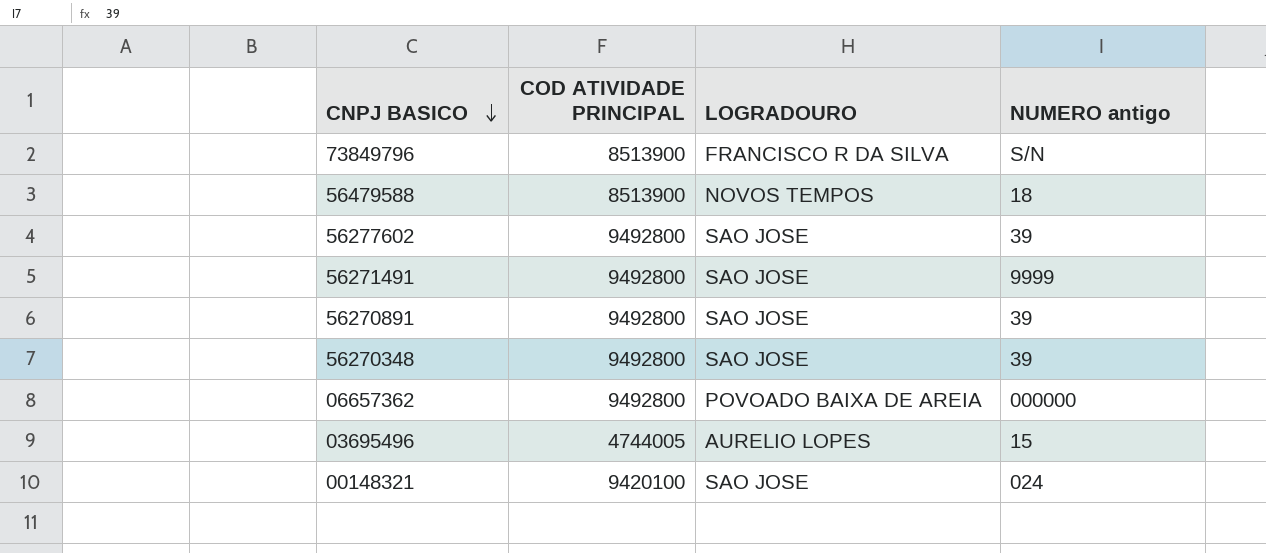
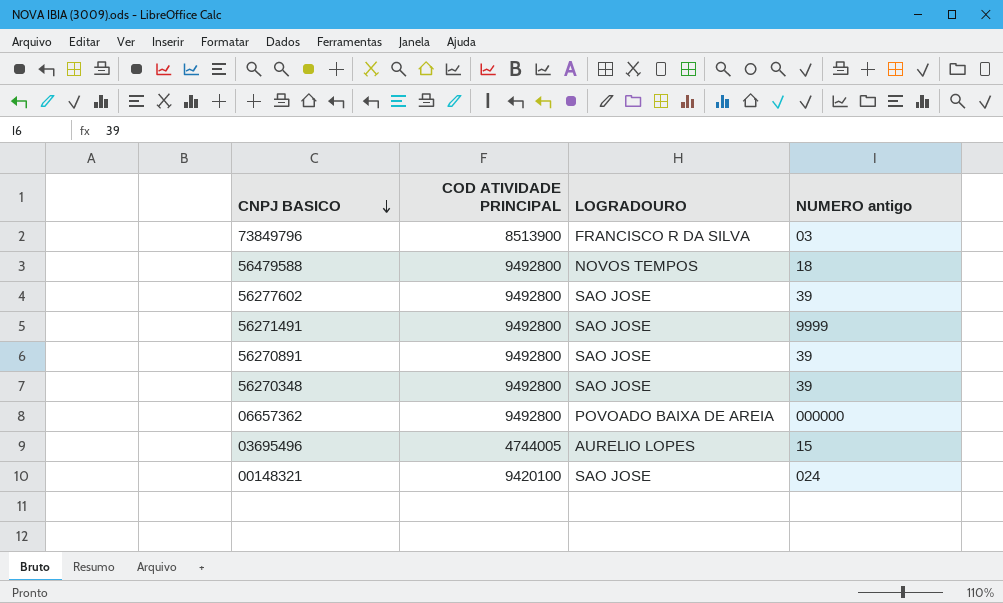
73849796 | NUMERO antigo: S/N -> 03
56479588 | COD ATIVIDADE PRINCIPAL: 8513900 -> 9492800

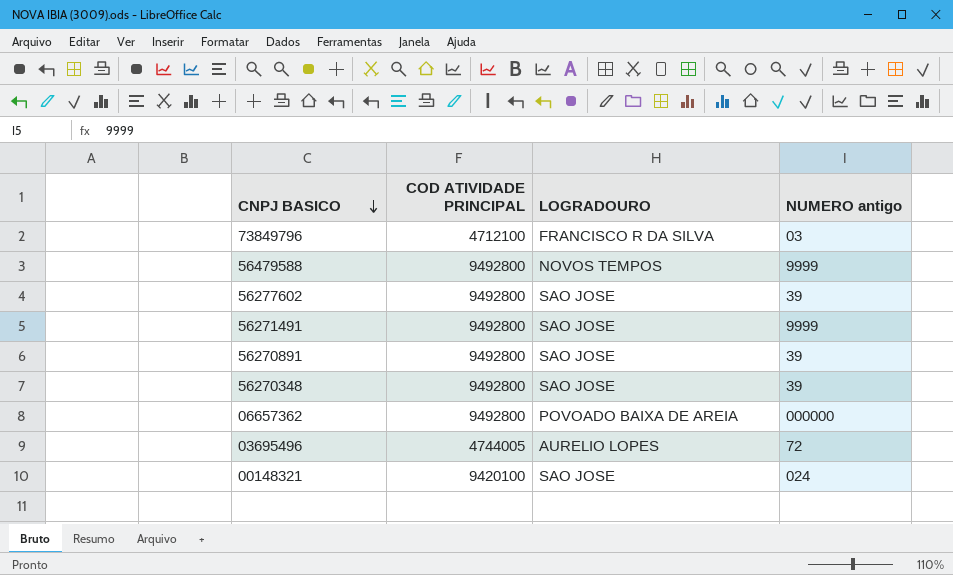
73849796 | COD ATIVIDADE PRINCIPAL: 8513900 -> 4712100
56479588 | NUMERO antigo: 18 -> 9999
03695496 | NUMERO antigo: 15 -> 72

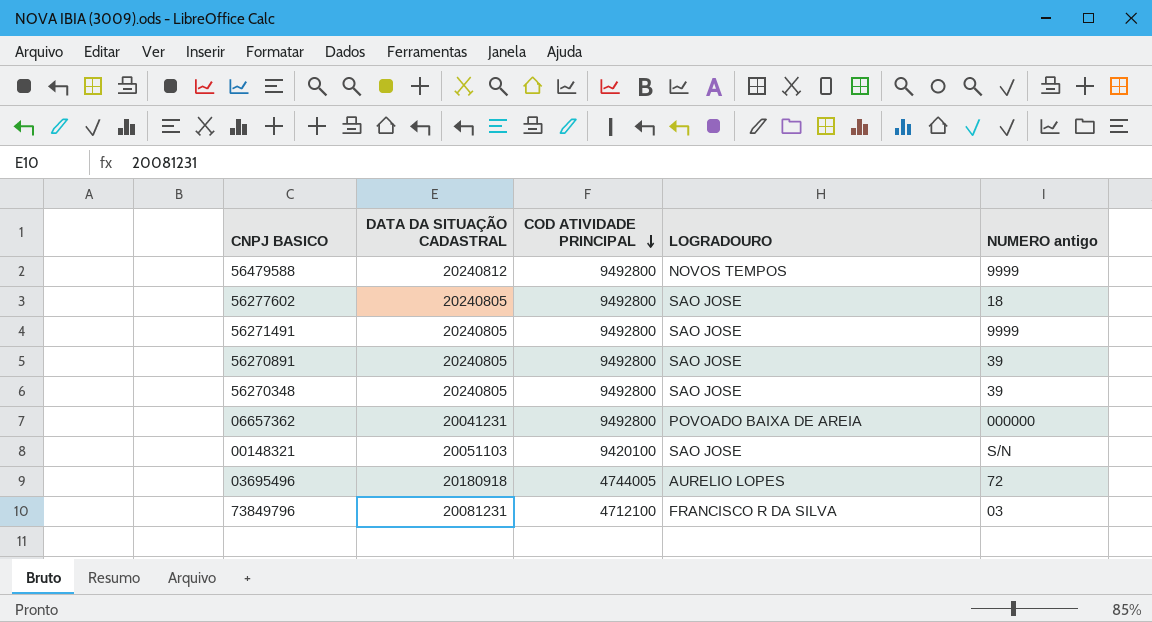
row order: CNPJ BASICO descending -> COD ATIVIDADE PRINCIPAL descending
column DATA DA SITUAÇÃO CADASTRAL | position: none -> 2
56277602 | NUMERO antigo: 39 -> 18
00148321 | NUMERO antigo: 024 -> S/N

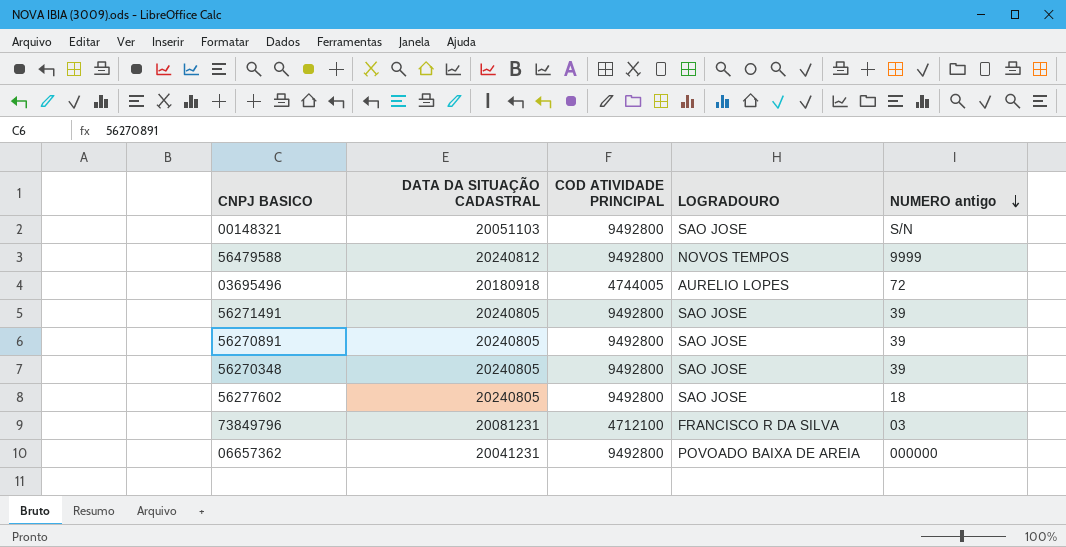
row order: COD ATIVIDADE PRINCIPAL descending -> NUMERO antigo descending
00148321 | COD ATIVIDADE PRINCIPAL: 9420100 -> 9492800
56271491 | NUMERO antigo: 9999 -> 39

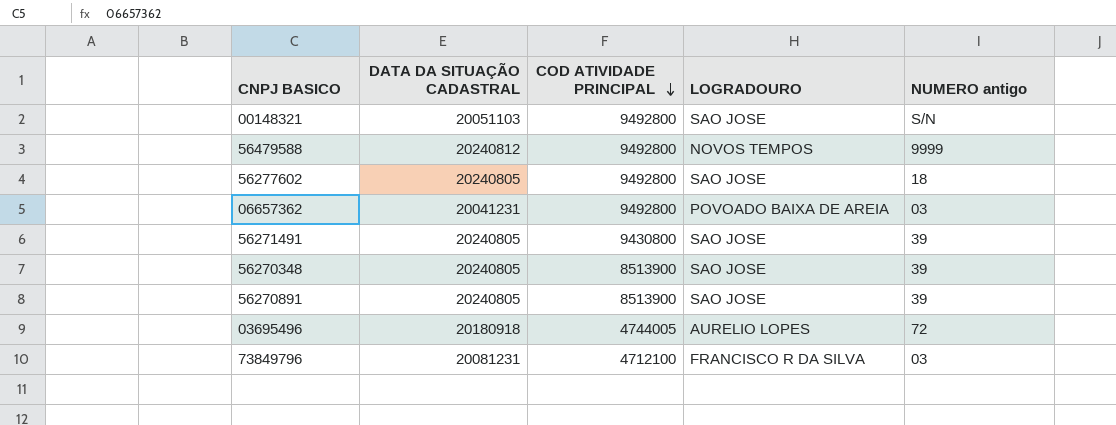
row order: NUMERO antigo descending -> COD ATIVIDADE PRINCIPAL descending
06657362 | NUMERO antigo: 000000 -> 03
56271491 | COD ATIVIDADE PRINCIPAL: 9492800 -> 9430800
56270348 | COD ATIVIDADE PRINCIPAL: 9492800 -> 8513900
56270891 | COD ATIVIDADE PRINCIPAL: 9492800 -> 8513900

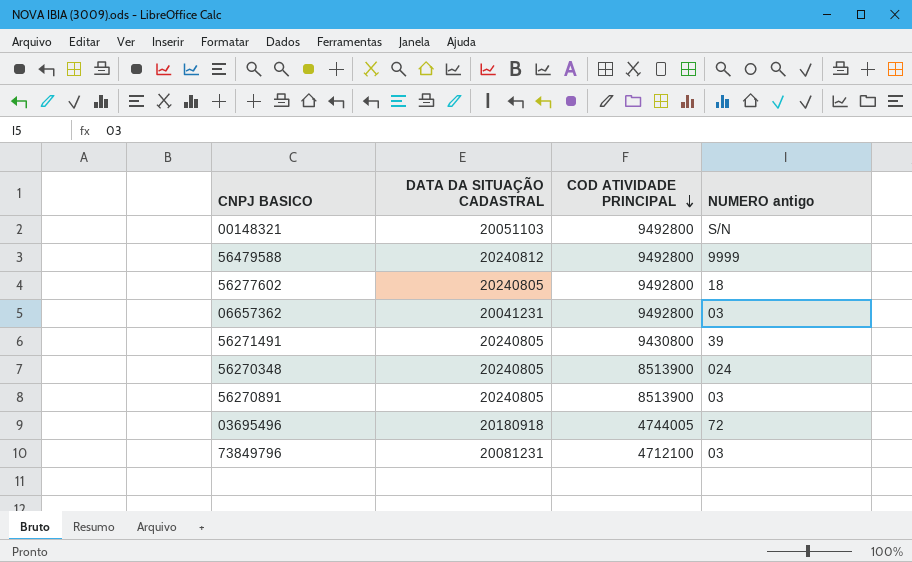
column LOGRADOURO | position: 4 -> none
56270348 | NUMERO antigo: 39 -> 024
56270891 | NUMERO antigo: 39 -> 03

